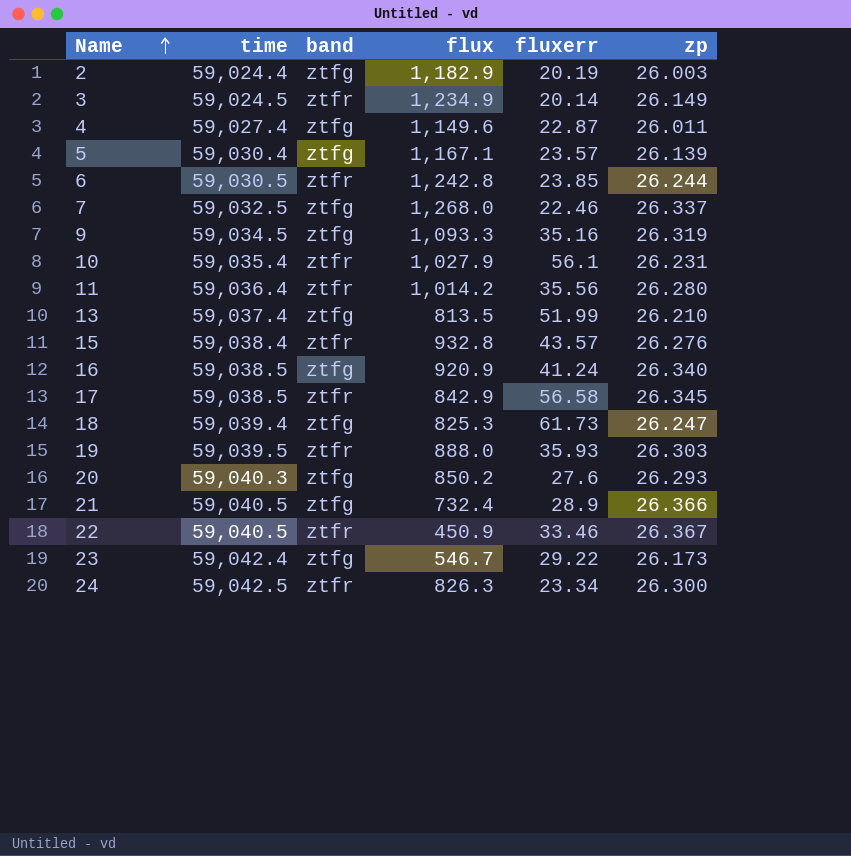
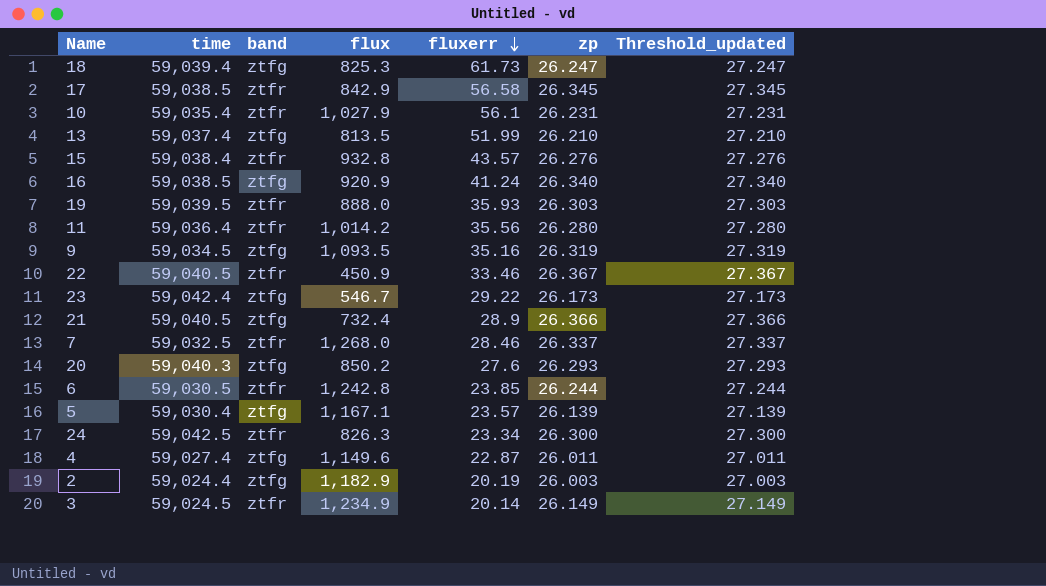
row order: Name ascending -> fluxerr descending
column Threshold_updated | formula: none -> [zp] + 1
9 | flux: 1,093.3 -> 1,093.5
7 | band: ztfg -> ztfr
7 | fluxerr: 22.46 -> 28.46

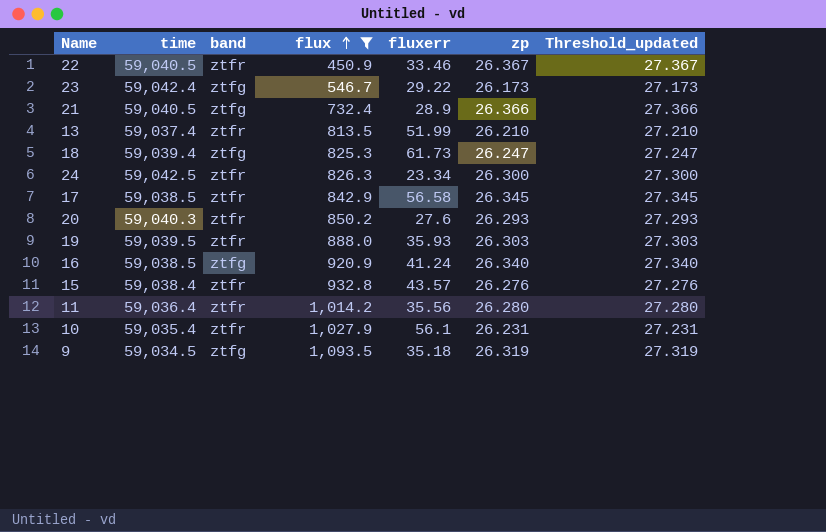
filter: none -> flux <= 1,093.5
row order: fluxerr descending -> flux ascending
13 | band: ztfg -> ztfr
20 | band: ztfg -> ztfr
9 | fluxerr: 35.16 -> 35.18

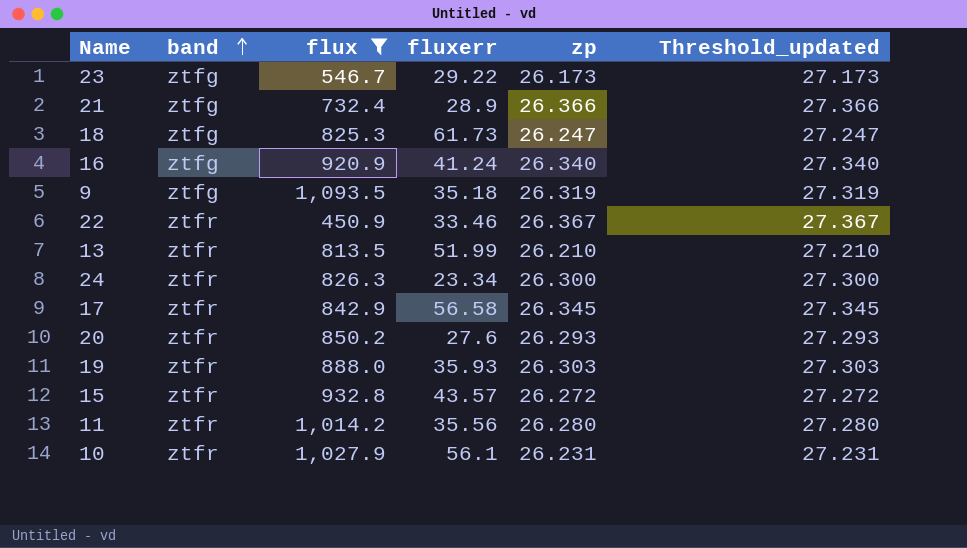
row order: flux ascending -> band ascending
column time | position: 2 -> none
15 | zp: 26.276 -> 26.272
15 | Threshold_updated: 27.276 -> 27.272

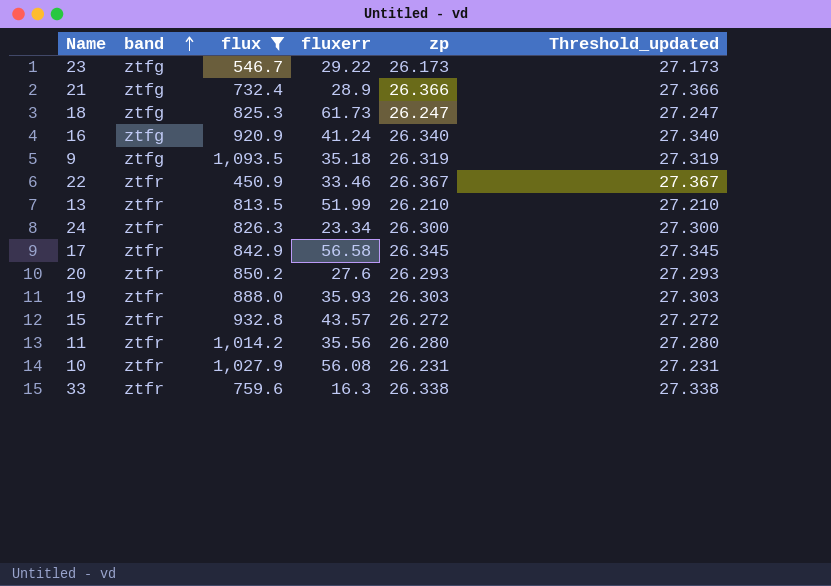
10 | fluxerr: 56.1 -> 56.08
row 33: none -> ztfr | 759.6 | 16.3 | 26.338 | 27.338

